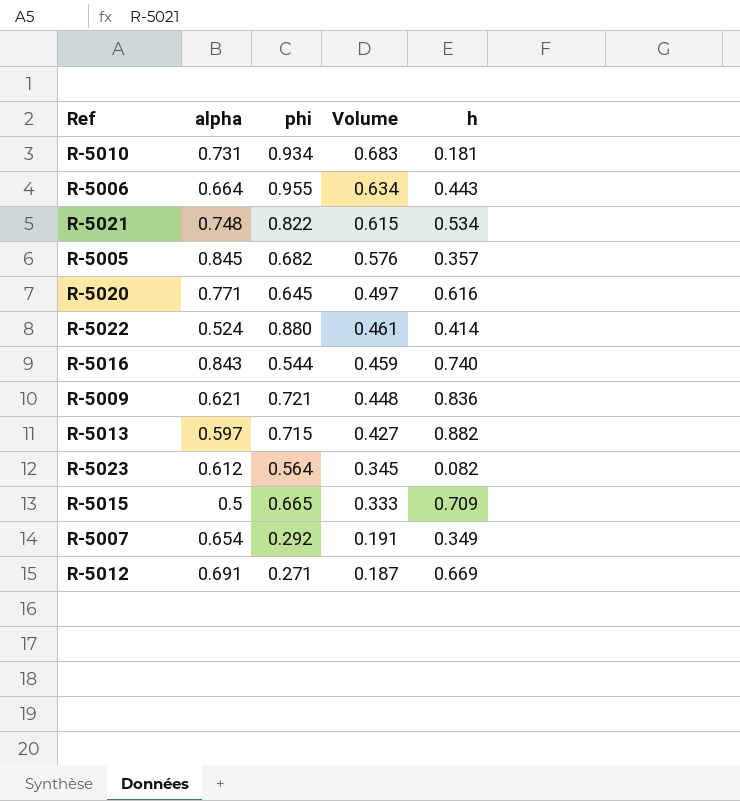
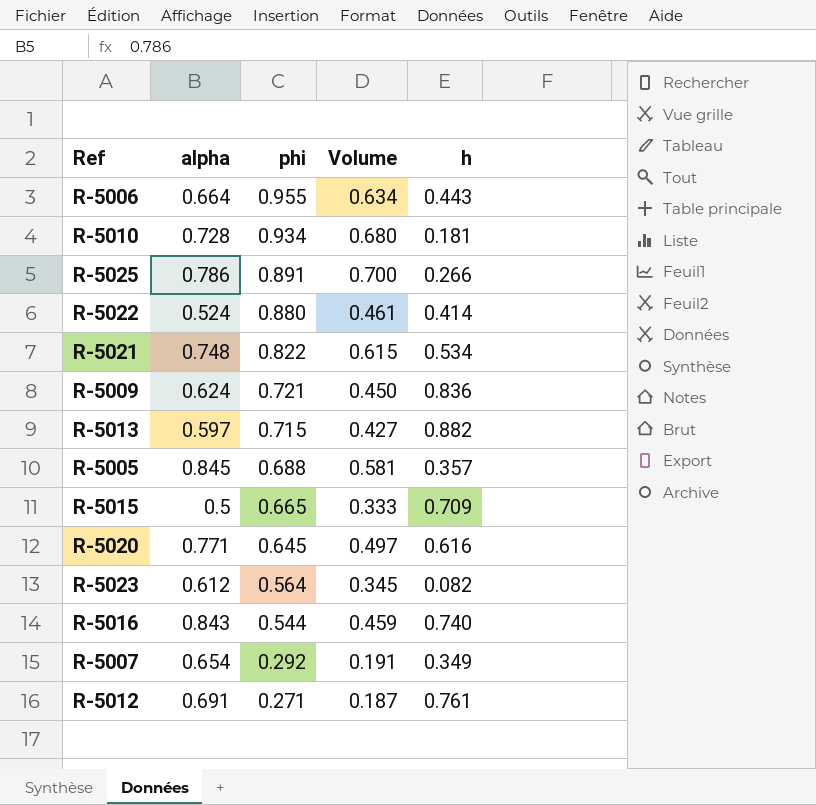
row order: Volume descending -> phi descending
R-5010 | alpha: 0.731 -> 0.728
R-5010 | Volume: 0.683 -> 0.680
row R-5025: none -> 0.786 | 0.891 | 0.700 | 0.266
R-5009 | alpha: 0.621 -> 0.624
R-5009 | Volume: 0.448 -> 0.450
R-5005 | phi: 0.682 -> 0.688
R-5005 | Volume: 0.576 -> 0.581
R-5012 | h: 0.669 -> 0.761

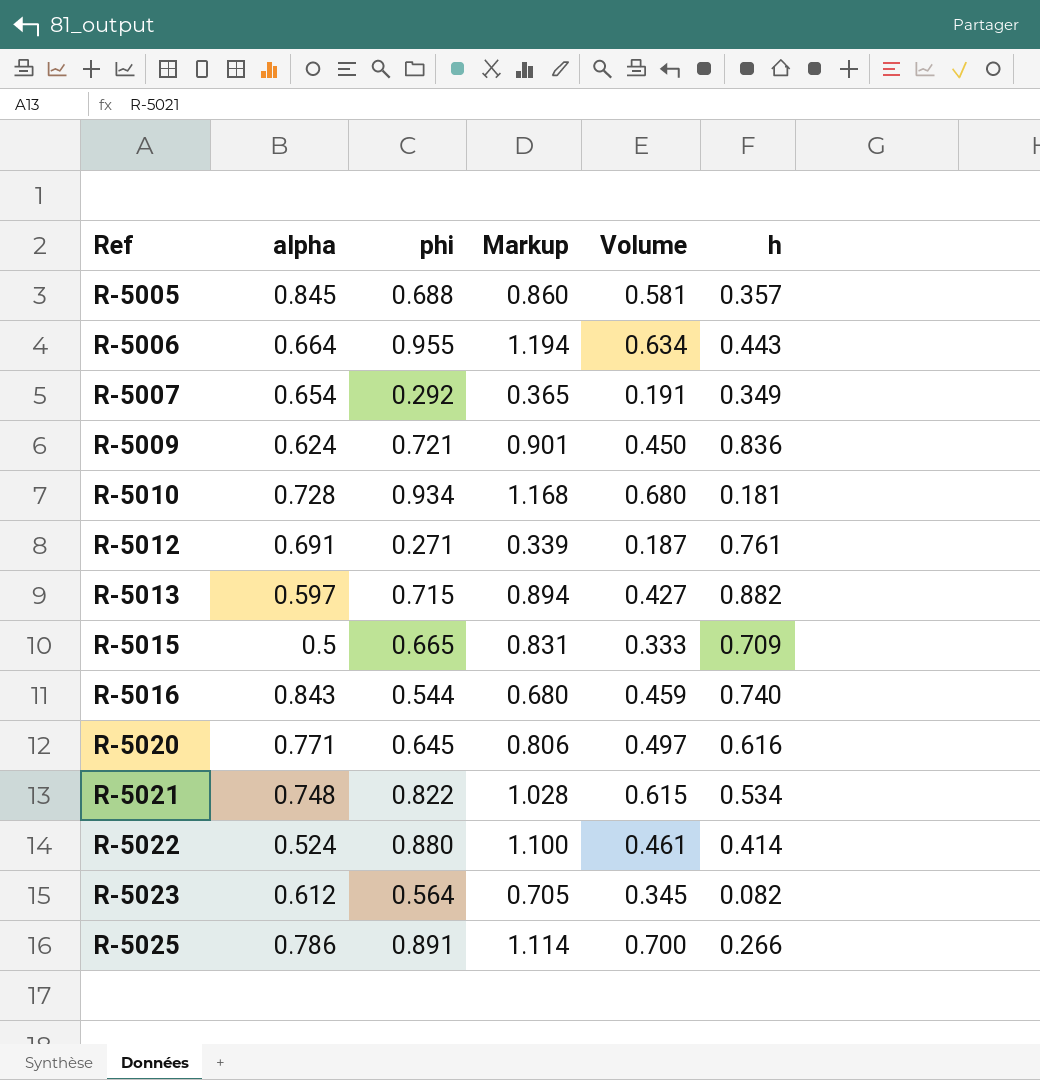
row order: phi descending -> Ref ascending
column Markup | formula: none -> [phi] * 1.25

